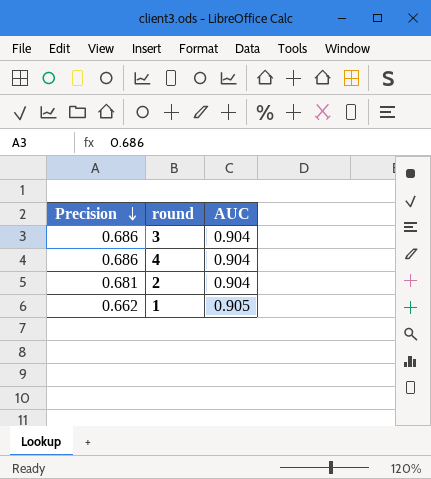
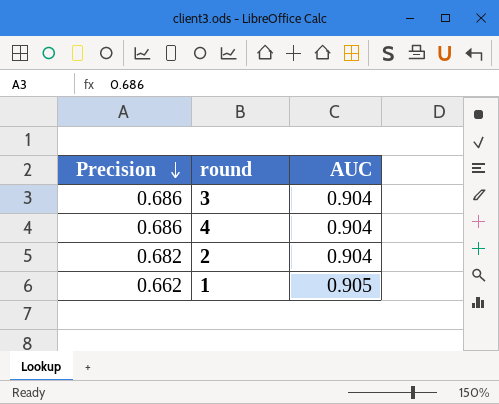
2 | Precision: 0.681 -> 0.682

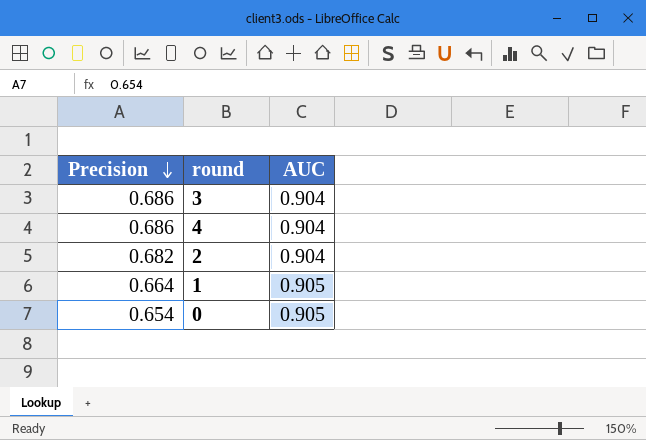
1 | Precision: 0.662 -> 0.664
row 0: none -> 0.654 | 0.905

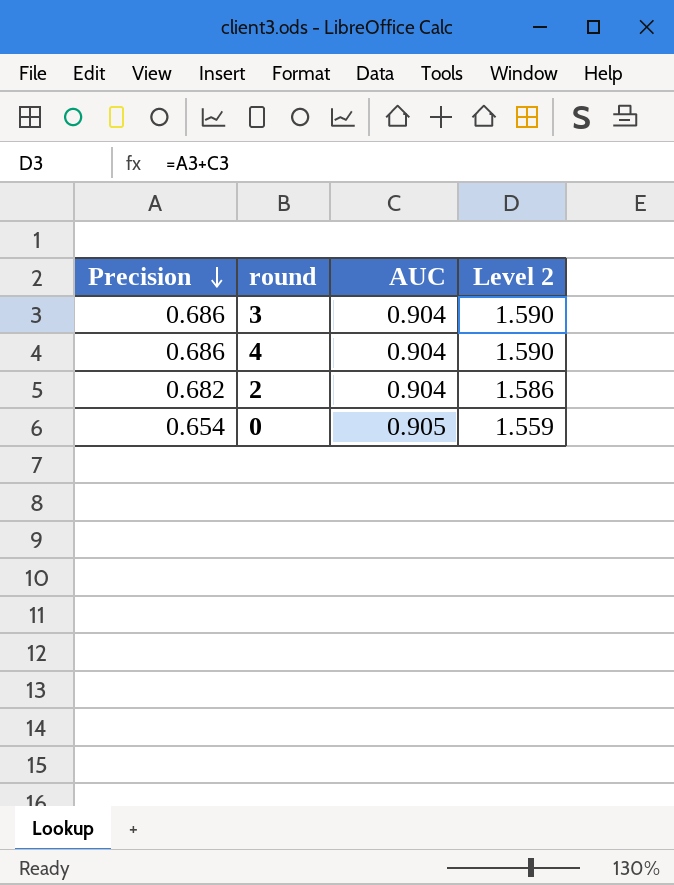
column Level 2 | formula: none -> [Precision] + [AUC]
row 1: 0.664 | 0.905 -> none

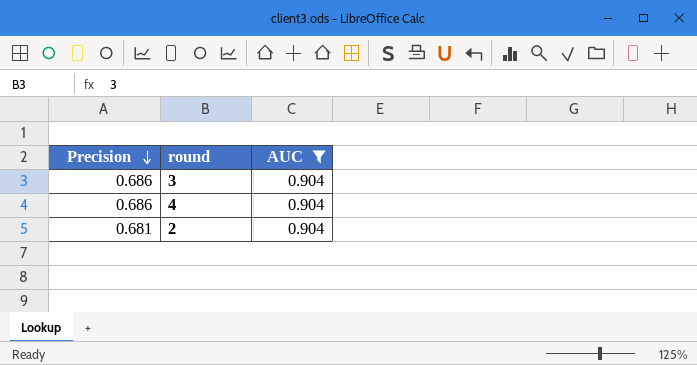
filter: none -> AUC = 0.904
column Level 2 | formula: [Precision] + [AUC] -> none
2 | Precision: 0.682 -> 0.681

